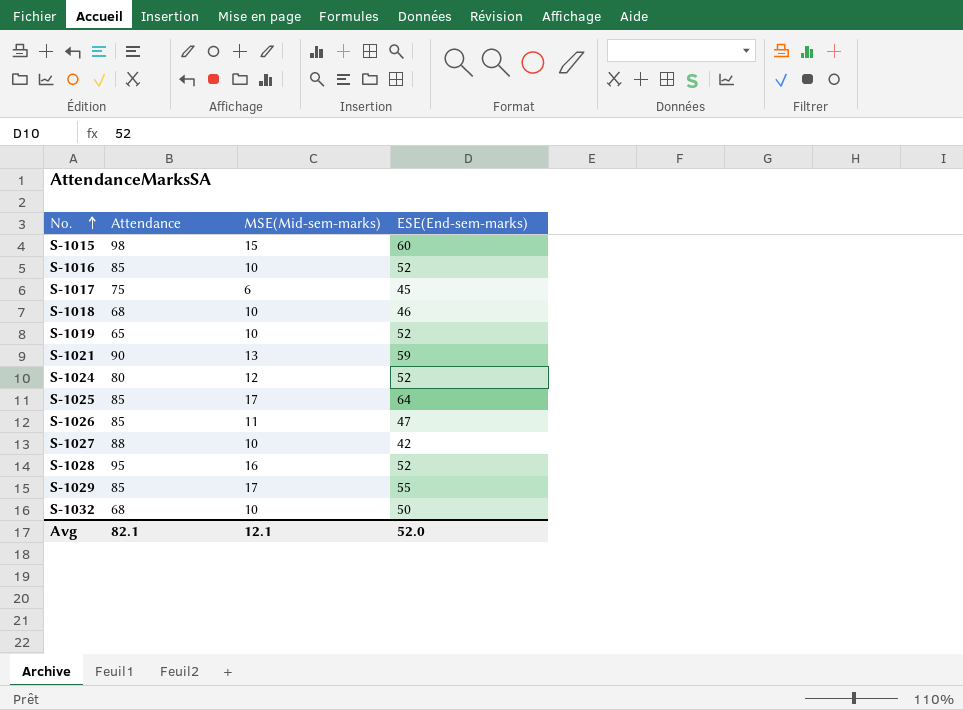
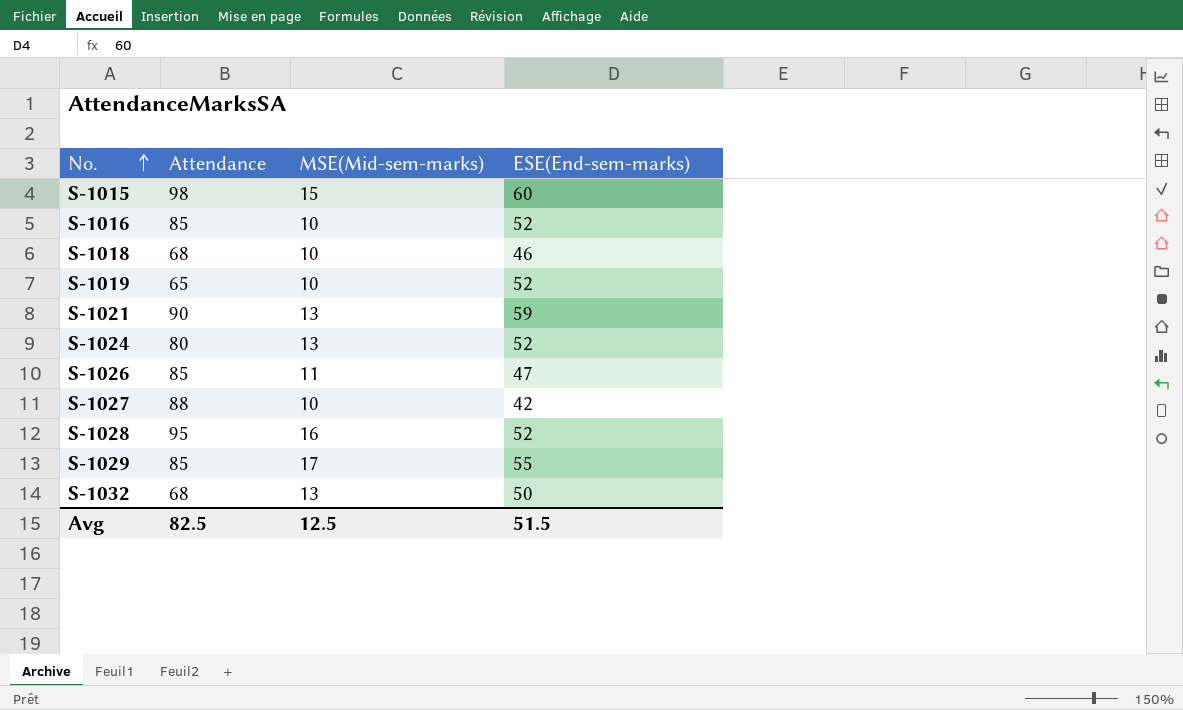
row S-1017: 75 | 6 | 45 -> none
row S-1025: 85 | 17 | 64 -> none
S-1024 | MSE(Mid-sem-marks): 12 -> 13
S-1032 | MSE(Mid-sem-marks): 10 -> 13
Avg | Attendance: 82.1 -> 82.5
Avg | MSE(Mid-sem-marks): 12.1 -> 12.5
Avg | ESE(End-sem-marks): 52.0 -> 51.5

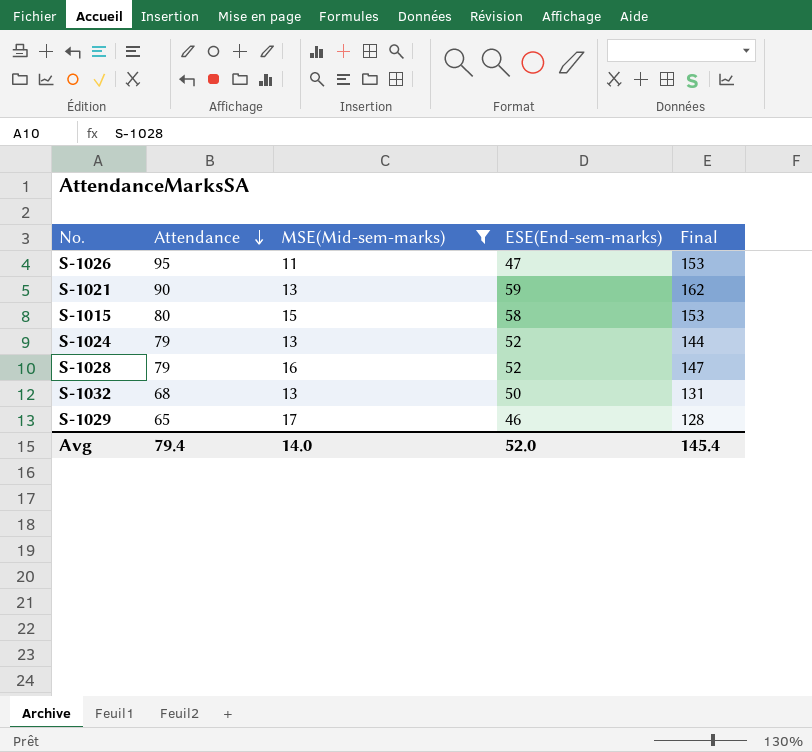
filter: none -> MSE(Mid-sem-marks) != 10
row order: No. ascending -> Attendance descending
column Final | formula: none -> [Attendance] + [MSE(Mid-sem-marks)] + [ESE(End-sem-marks)]
S-1026 | Attendance: 85 -> 95
S-1015 | Attendance: 98 -> 80
S-1015 | ESE(End-sem-marks): 60 -> 58
S-1024 | Attendance: 80 -> 79
S-1028 | Attendance: 95 -> 79
S-1029 | Attendance: 85 -> 65
S-1029 | ESE(End-sem-marks): 55 -> 46
Avg | Attendance: 82.5 -> 79.4
Avg | MSE(Mid-sem-marks): 12.5 -> 14.0
Avg | ESE(End-sem-marks): 51.5 -> 52.0

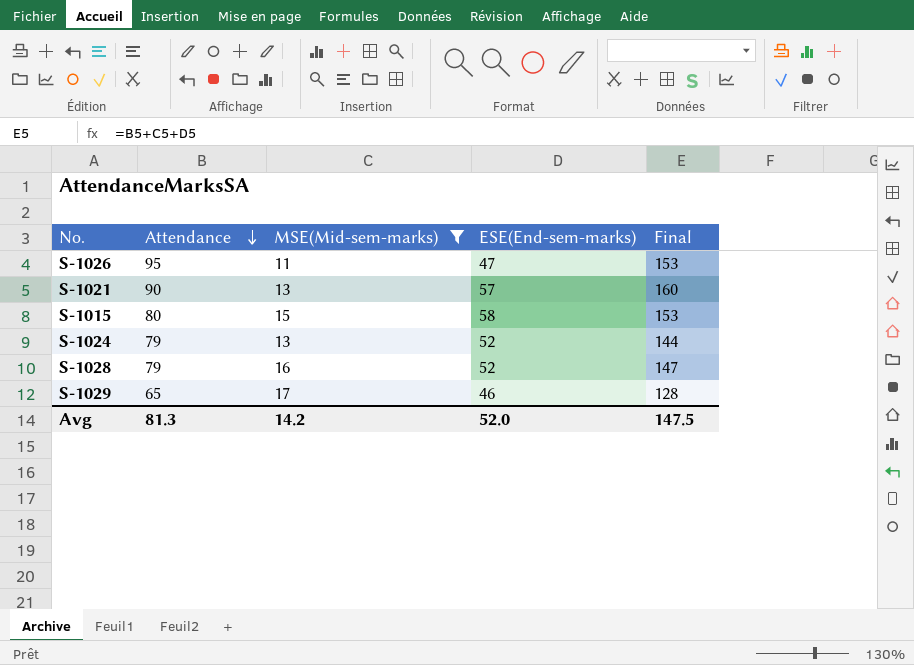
row S-1032: 68 | 13 | 50 | 131 -> none
S-1021 | ESE(End-sem-marks): 59 -> 57
S-1021 | Final: 162 -> 160
Avg | Attendance: 79.4 -> 81.3
Avg | MSE(Mid-sem-marks): 14.0 -> 14.2
Avg | Final: 145.4 -> 147.5

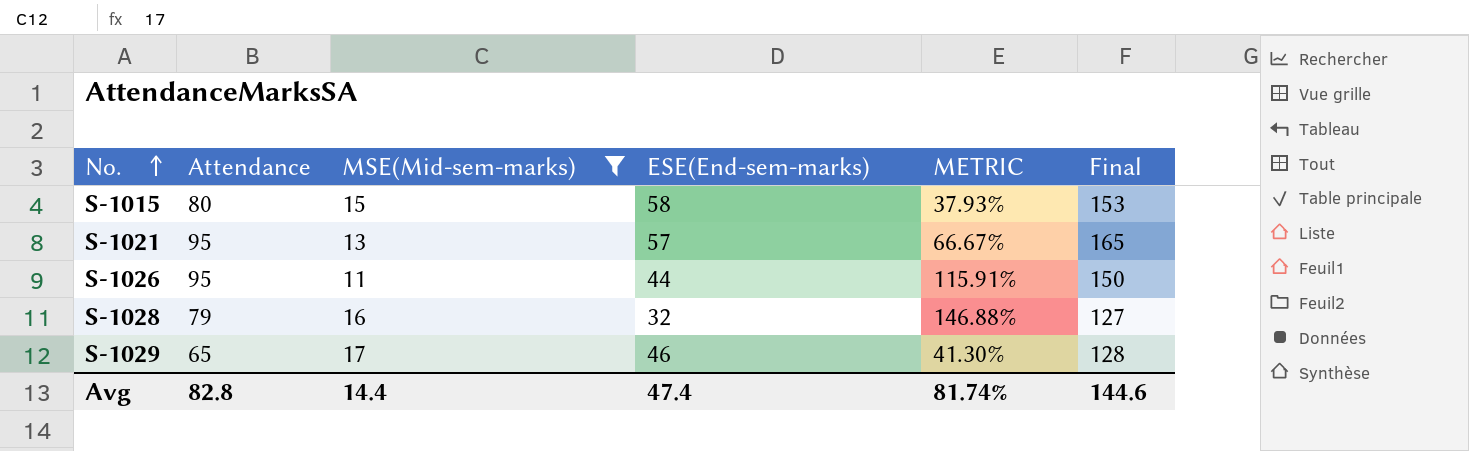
row order: Attendance descending -> No. ascending
column METRIC | formula: none -> ([Attendance] - [ESE(End-sem-marks)]) / [ESE(End-sem-marks)]
row S-1024: 79 | 13 | 52 | 144 -> none
S-1021 | Attendance: 90 -> 95
S-1021 | Final: 160 -> 165
S-1026 | ESE(End-sem-marks): 47 -> 44
S-1026 | Final: 153 -> 150
S-1028 | ESE(End-sem-marks): 52 -> 32
S-1028 | Final: 147 -> 127
Avg | Attendance: 81.3 -> 82.8
Avg | MSE(Mid-sem-marks): 14.2 -> 14.4
Avg | ESE(End-sem-marks): 52.0 -> 47.4
Avg | Final: 147.5 -> 144.6

